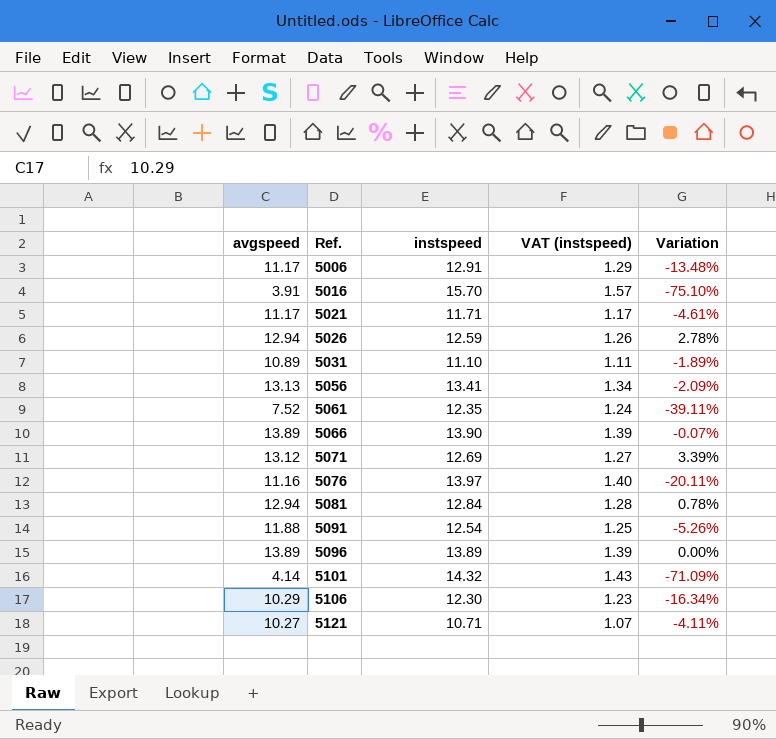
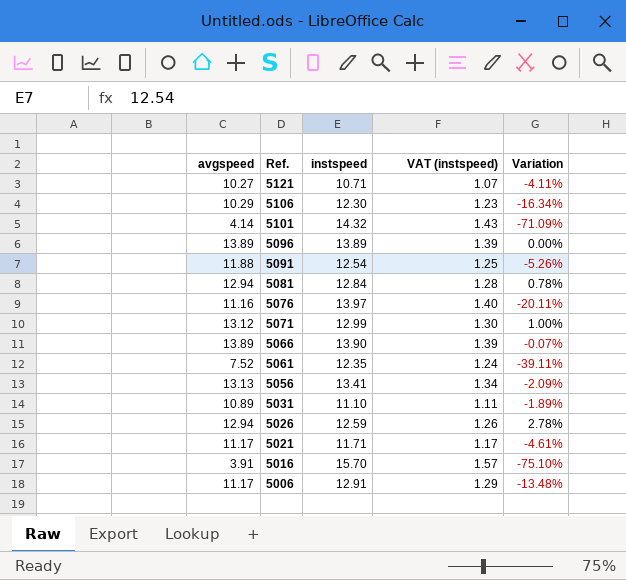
row order: Ref. ascending -> Ref. descending
5071 | instspeed: 12.69 -> 12.99
5071 | VAT (instspeed): 1.27 -> 1.30
5071 | Variation: 3.39% -> 1.00%

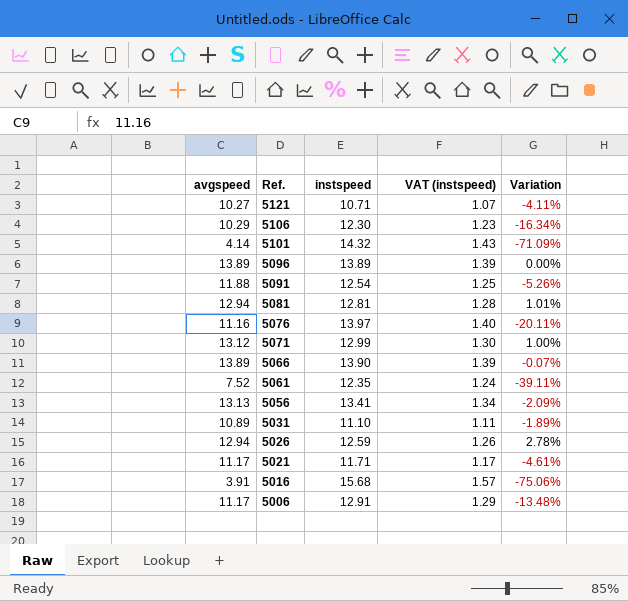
5081 | instspeed: 12.84 -> 12.81
5081 | Variation: 0.78% -> 1.01%
5016 | instspeed: 15.70 -> 15.68
5016 | Variation: -75.10% -> -75.06%

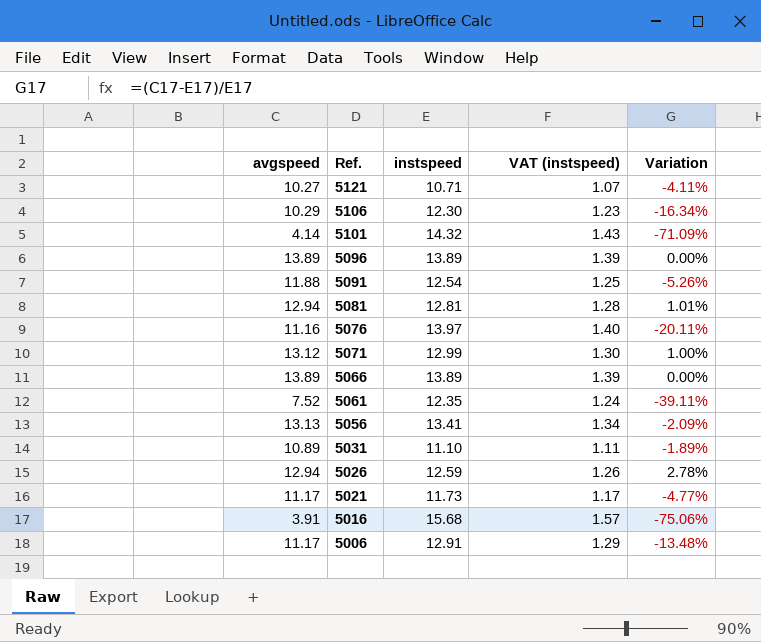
5066 | instspeed: 13.90 -> 13.89
5066 | Variation: -0.07% -> 0.00%
5021 | instspeed: 11.71 -> 11.73
5021 | Variation: -4.61% -> -4.77%

